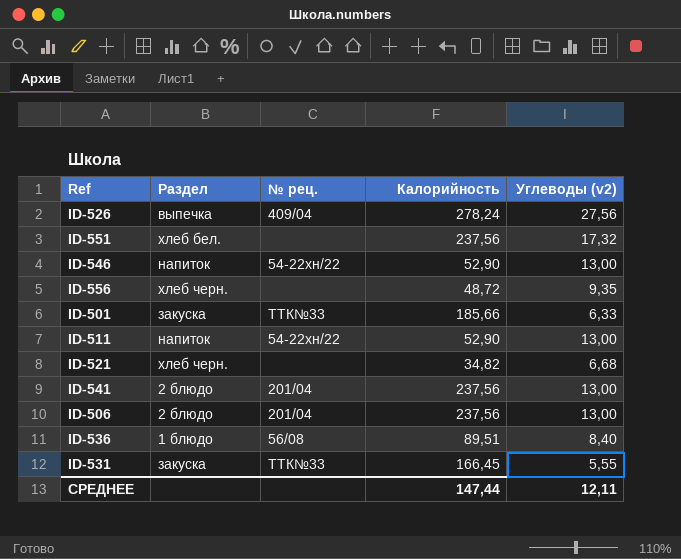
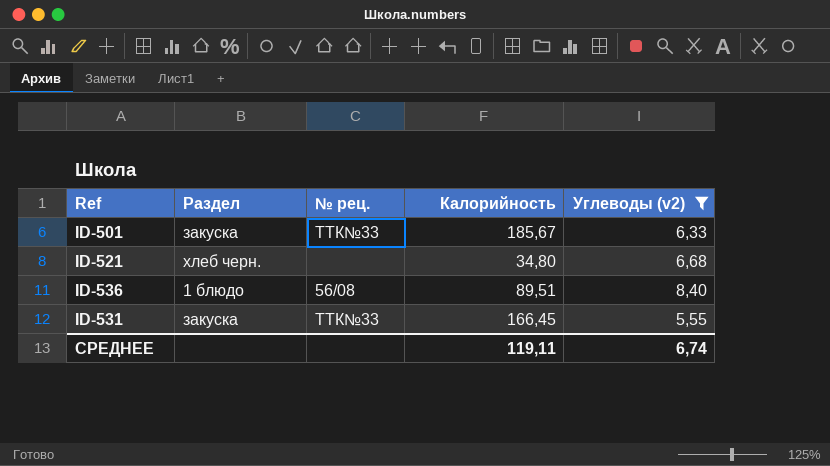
filter: none -> Углеводы (v2) <= 8,40
ID-501 | Калорийность: 185,66 -> 185,67
ID-521 | Калорийность: 34,82 -> 34,80
СРЕДНЕЕ | Калорийность: 147,44 -> 119,11
СРЕДНЕЕ | Углеводы (v2): 12,11 -> 6,74

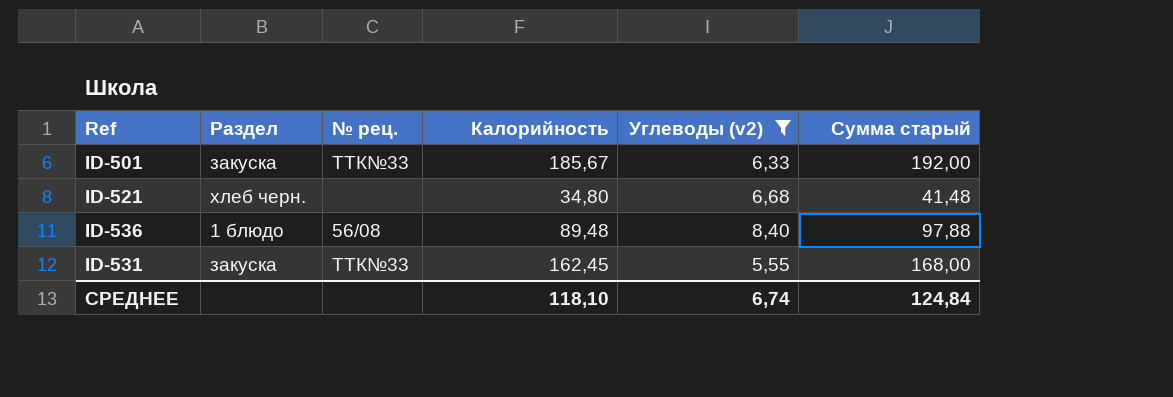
column Сумма старый | formula: none -> [Калорийность] + [Углеводы (v2)]
ID-536 | Калорийность: 89,51 -> 89,48
ID-531 | Калорийность: 166,45 -> 162,45
СРЕДНЕЕ | Калорийность: 119,11 -> 118,10

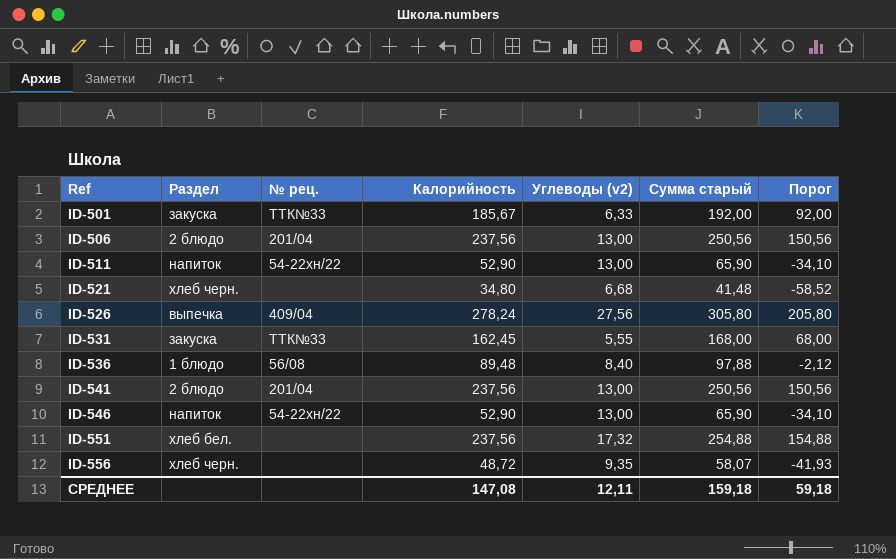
filter: Углеводы (v2) <= 8,40 -> none
row order: none -> Ref ascending
column Порог | formula: none -> [Сумма старый] - 100
СРЕДНЕЕ | Калорийность: 118,10 -> 147,08
СРЕДНЕЕ | Углеводы (v2): 6,74 -> 12,11
СРЕДНЕЕ | Сумма старый: 124,84 -> 159,18

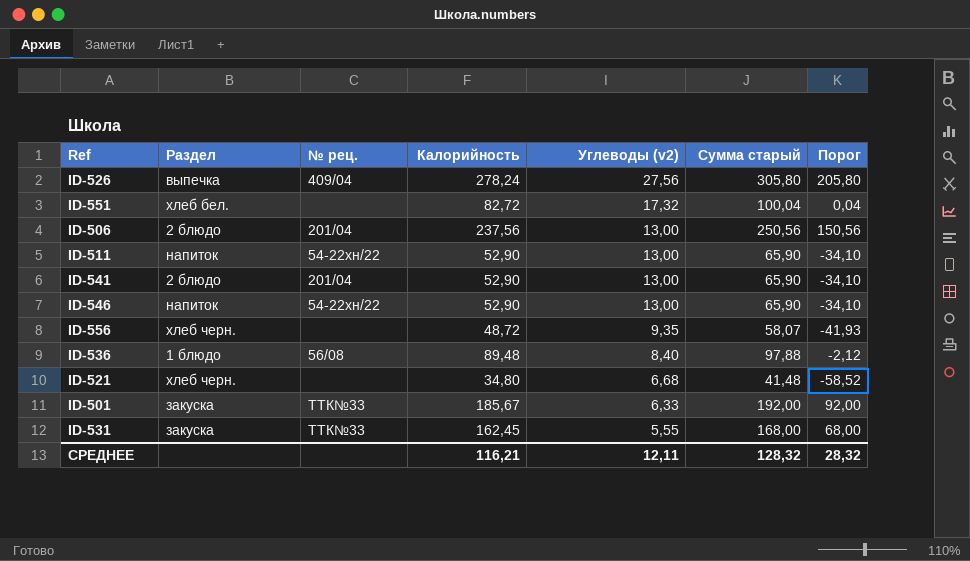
row order: Ref ascending -> Углеводы (v2) descending
ID-551 | Калорийность: 237,56 -> 82,72
ID-551 | Сумма старый: 254,88 -> 100,04
ID-551 | Порог: 154,88 -> 0,04
ID-541 | Калорийность: 237,56 -> 52,90
ID-541 | Сумма старый: 250,56 -> 65,90
ID-541 | Порог: 150,56 -> -34,10
СРЕДНЕЕ | Калорийность: 147,08 -> 116,21
СРЕДНЕЕ | Сумма старый: 159,18 -> 128,32
СРЕДНЕЕ | Порог: 59,18 -> 28,32

